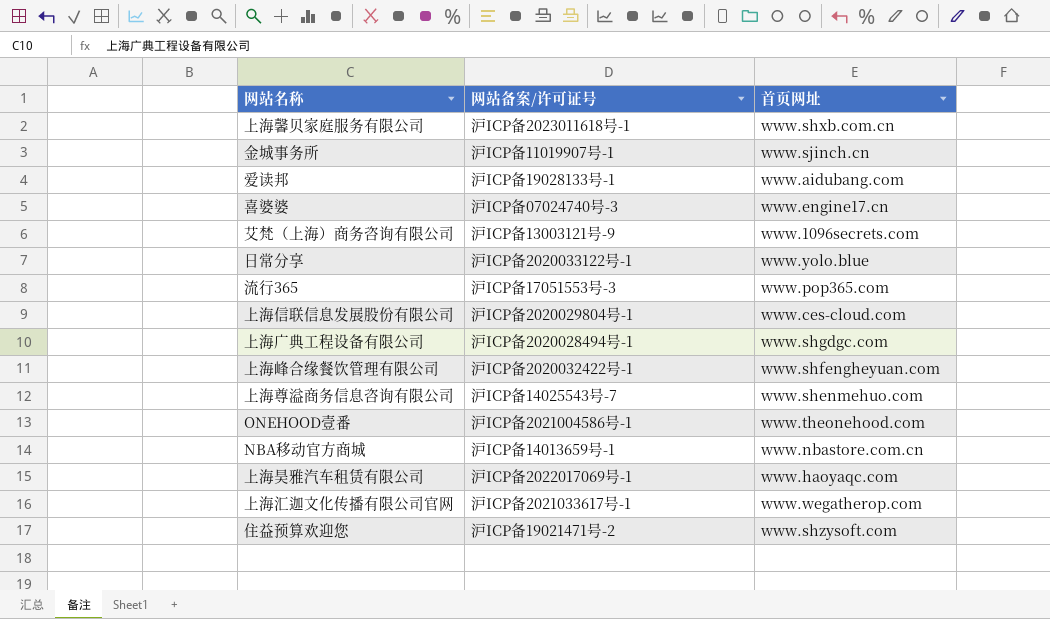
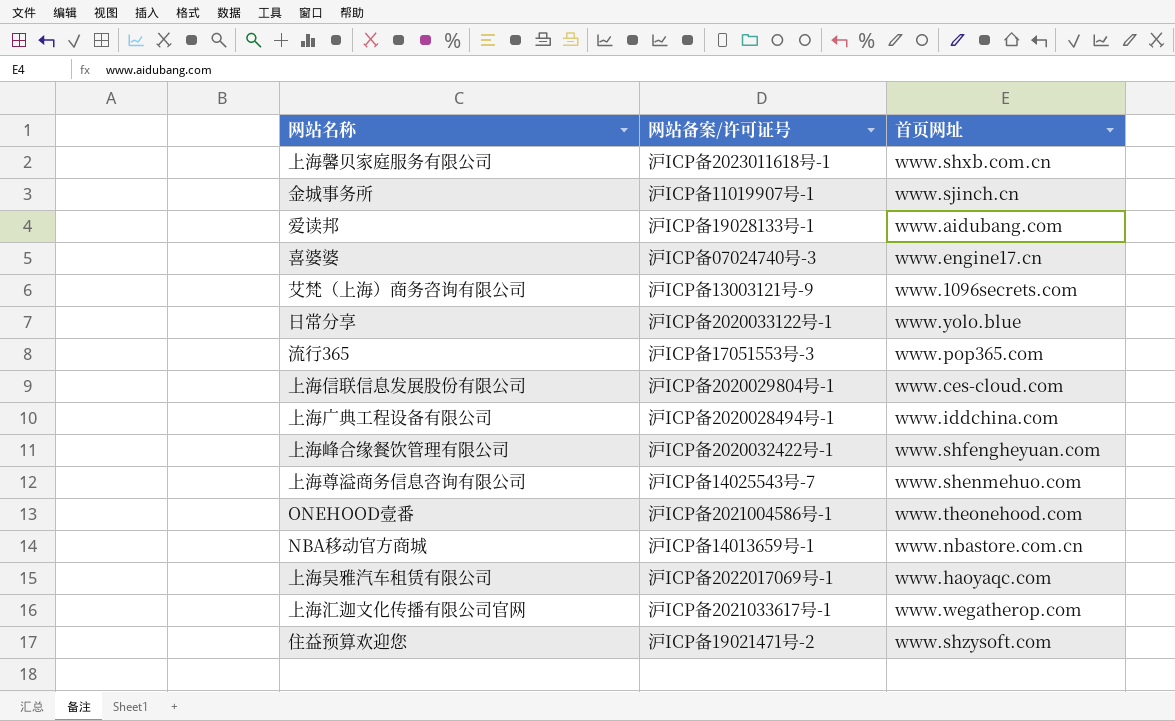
上海广典工程设备有限公司 | 首页网址: www.shgdgc.com -> www.iddchina.com

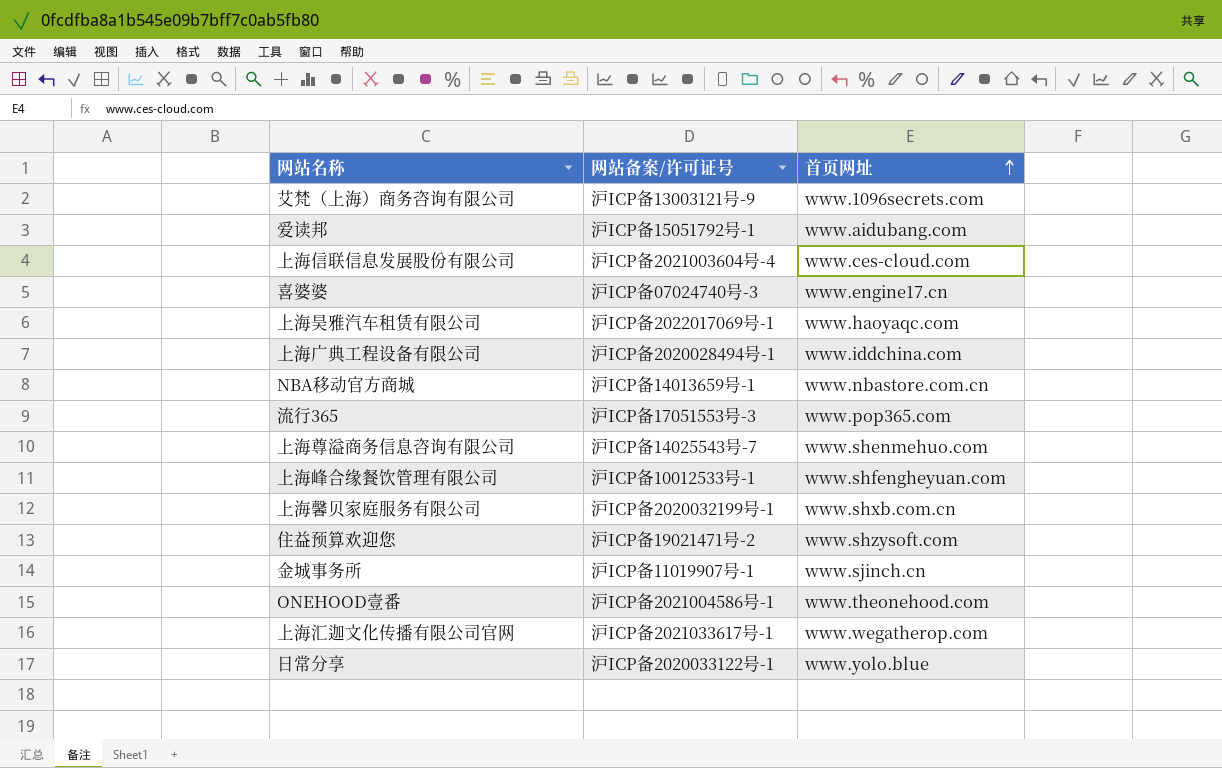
row order: none -> 首页网址 ascending
爱读邦 | 网站备案/许可证号: 沪ICP备19028133号-1 -> 沪ICP备15051792号-1
上海信联信息发展股份有限公司 | 网站备案/许可证号: 沪ICP备2020029804号-1 -> 沪ICP备2021003604号-4
上海峰合缘餐饮管理有限公司 | 网站备案/许可证号: 沪ICP备2020032422号-1 -> 沪ICP备10012533号-1
上海馨贝家庭服务有限公司 | 网站备案/许可证号: 沪ICP备2023011618号-1 -> 沪ICP备2020032199号-1

